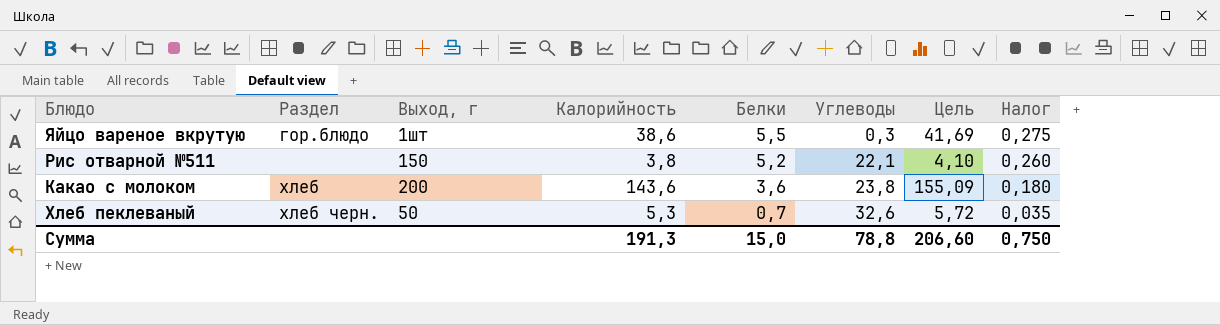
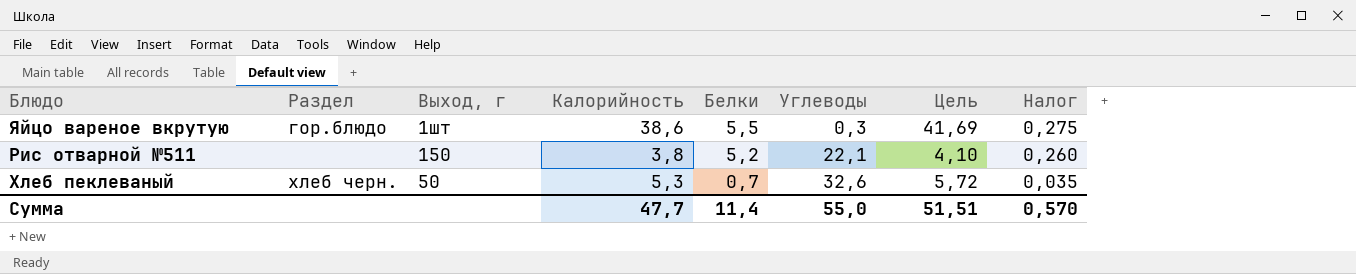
row Какао с молоком: хлеб | 200 | 143,6 | 3,6 | 23,8 | 155,09 | 0,180 -> none
Сумма | Калорийность: 191,3 -> 47,7
Сумма | Белки: 15,0 -> 11,4
Сумма | Углеводы: 78,8 -> 55,0
Сумма | Цель: 206,60 -> 51,51
Сумма | Налог: 0,750 -> 0,570

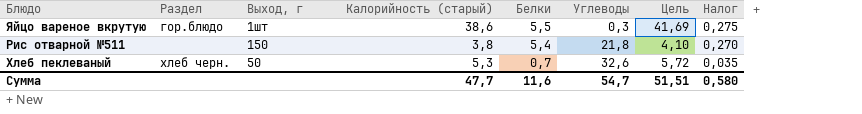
column name: Калорийность -> Калорийность (старый)
Рис отварной №511 | Белки: 5,2 -> 5,4
Рис отварной №511 | Углеводы: 22,1 -> 21,8
Рис отварной №511 | Налог: 0,260 -> 0,270
Сумма | Белки: 11,4 -> 11,6
Сумма | Углеводы: 55,0 -> 54,7
Сумма | Налог: 0,570 -> 0,580

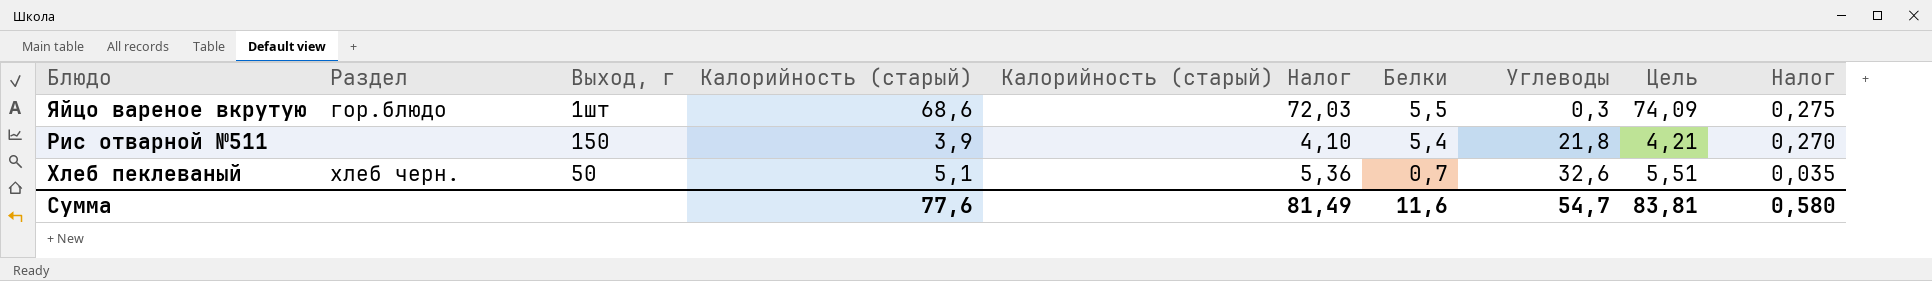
column Калорийность (старый) Налог | formula: none -> [Калорийность (старый)] * 1,05
Яйцо вареное вкрутую | Калорийность (старый): 38,6 -> 68,6
Яйцо вареное вкрутую | Цель: 41,69 -> 74,09
Рис отварной №511 | Калорийность (старый): 3,8 -> 3,9
Рис отварной №511 | Цель: 4,10 -> 4,21
Хлеб пеклеваный | Калорийность (старый): 5,3 -> 5,1
Хлеб пеклеваный | Цель: 5,72 -> 5,51
Сумма | Калорийность (старый): 47,7 -> 77,6
Сумма | Цель: 51,51 -> 83,81

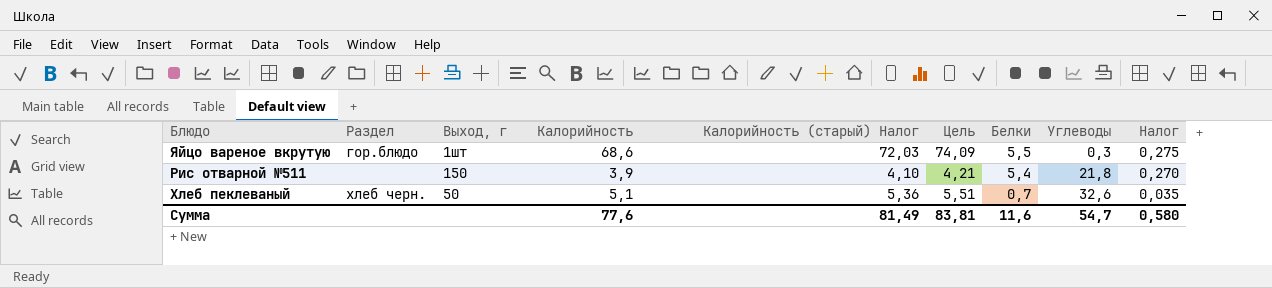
column name: Калорийность (старый) -> Калорийность
column Цель | position: 8 -> 6

